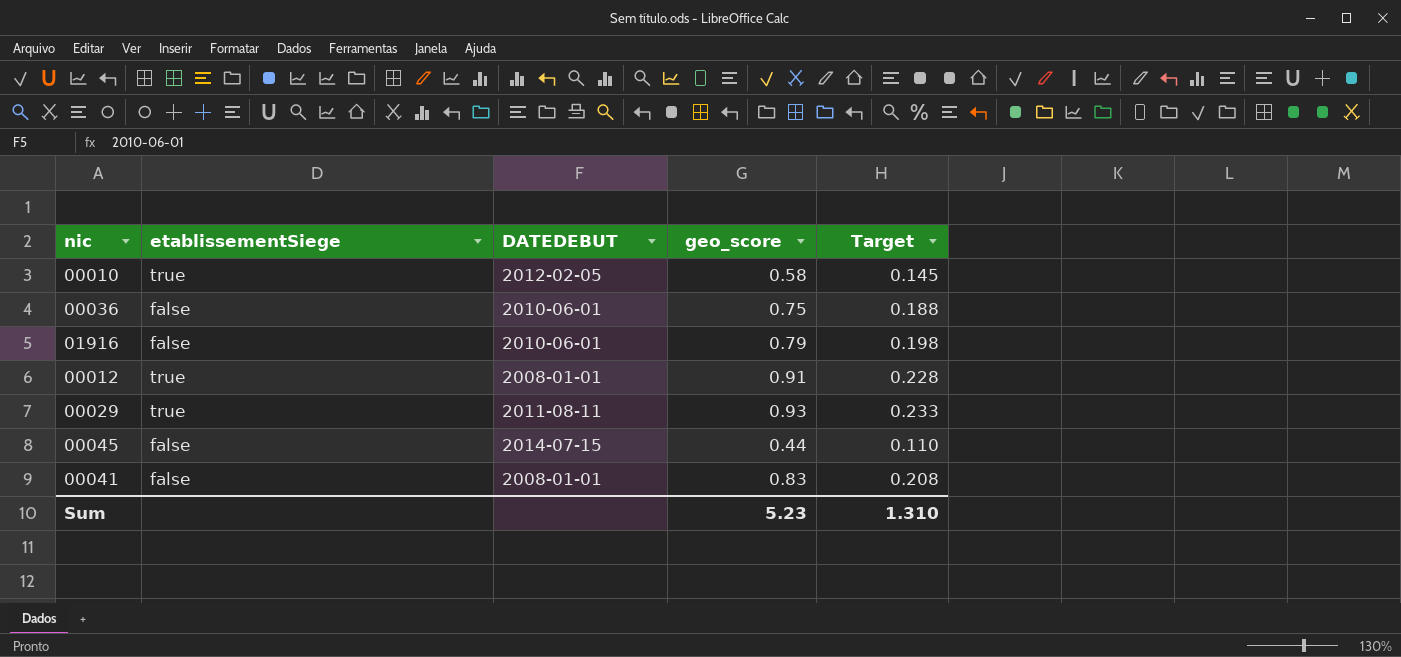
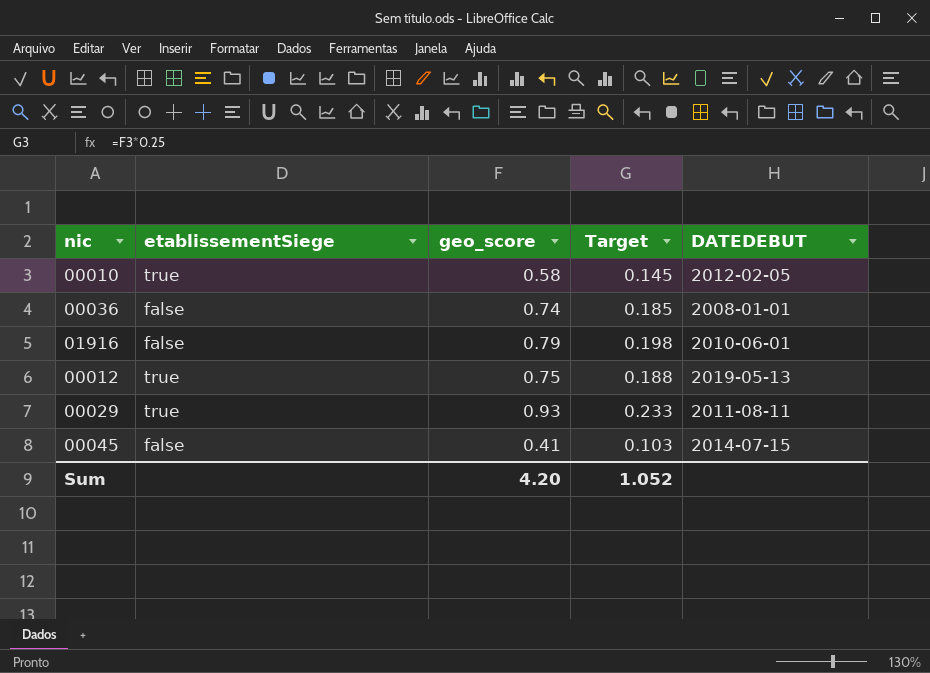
column DATEDEBUT | position: 3 -> 5
row 00041: false | 2008-01-01 | 0.83 | 0.208 -> none
00036 | geo_score: 0.75 -> 0.74
00036 | Target: 0.188 -> 0.185
00036 | DATEDEBUT: 2010-06-01 -> 2008-01-01
00012 | geo_score: 0.91 -> 0.75
00012 | Target: 0.228 -> 0.188
00012 | DATEDEBUT: 2008-01-01 -> 2019-05-13
00045 | geo_score: 0.44 -> 0.41
00045 | Target: 0.110 -> 0.103
Sum | geo_score: 5.23 -> 4.20
Sum | Target: 1.310 -> 1.052

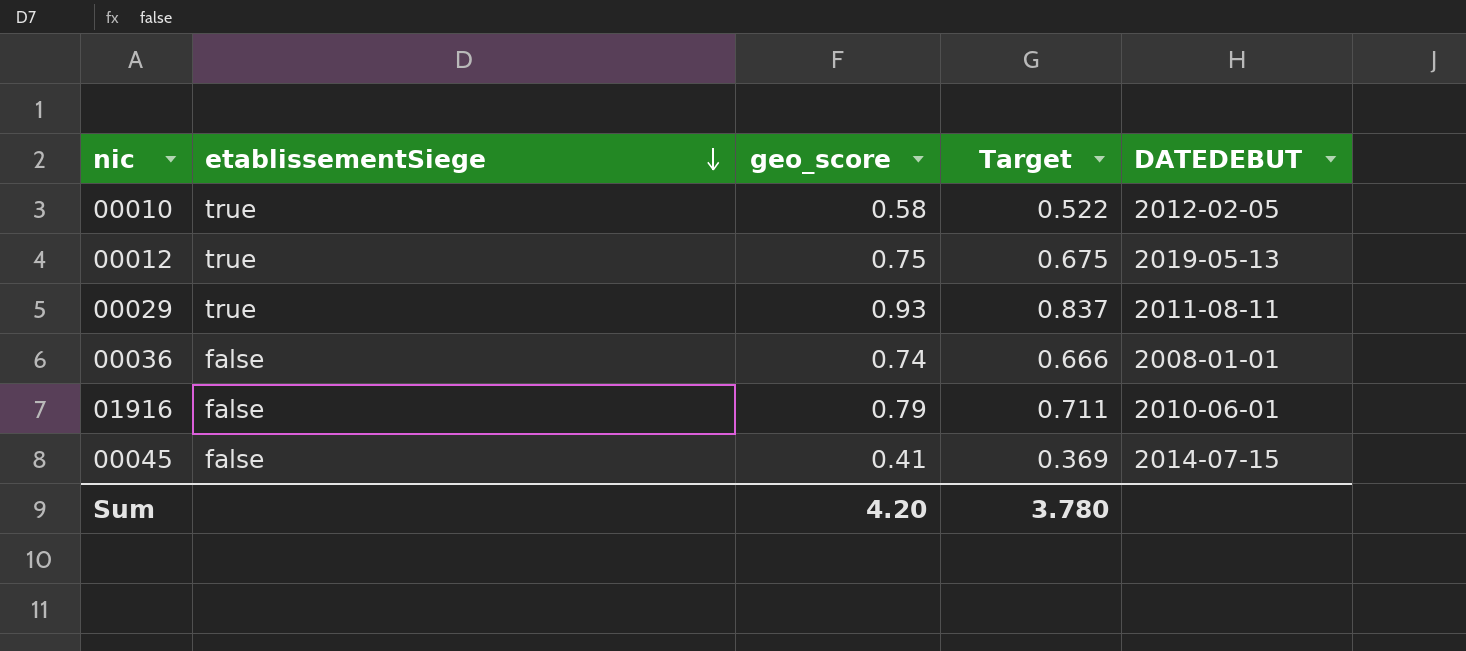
row order: none -> etablissementSiege descending
column Target | formula: [geo_score] * 0.25 -> [geo_score] * 0.9
Sum | Target: 1.052 -> 3.780

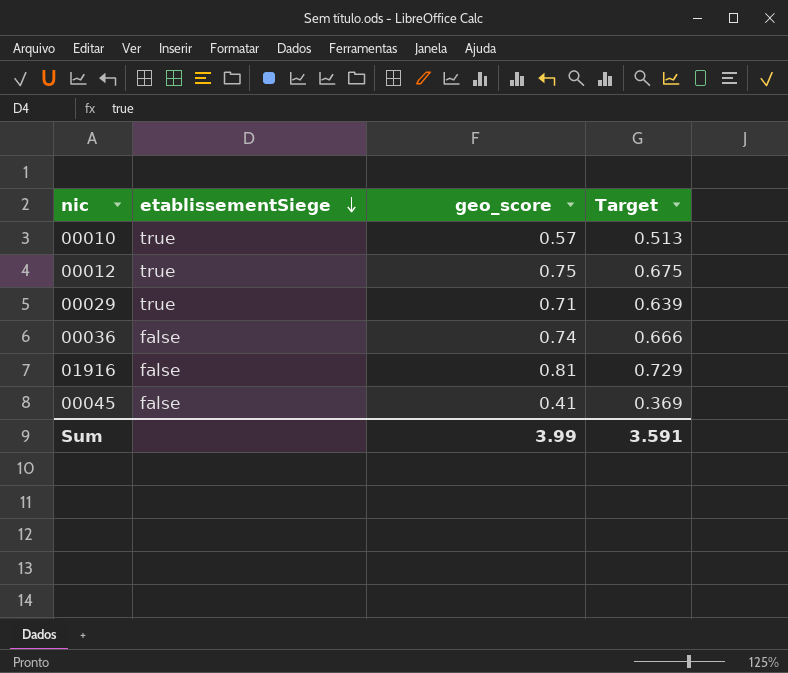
column DATEDEBUT | position: 5 -> none
00010 | geo_score: 0.58 -> 0.57
00010 | Target: 0.522 -> 0.513
00029 | geo_score: 0.93 -> 0.71
00029 | Target: 0.837 -> 0.639
01916 | geo_score: 0.79 -> 0.81
01916 | Target: 0.711 -> 0.729
Sum | geo_score: 4.20 -> 3.99
Sum | Target: 3.780 -> 3.591

